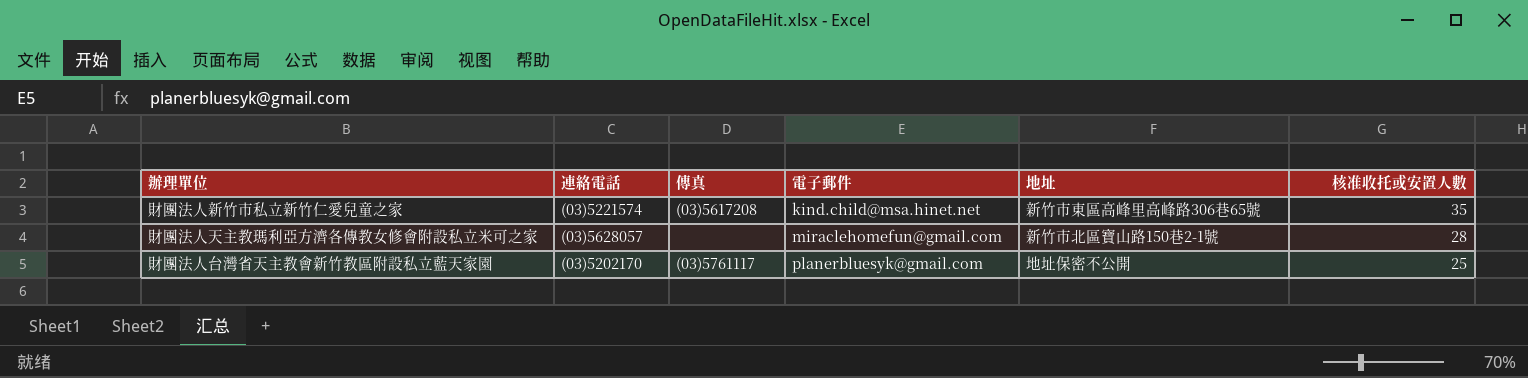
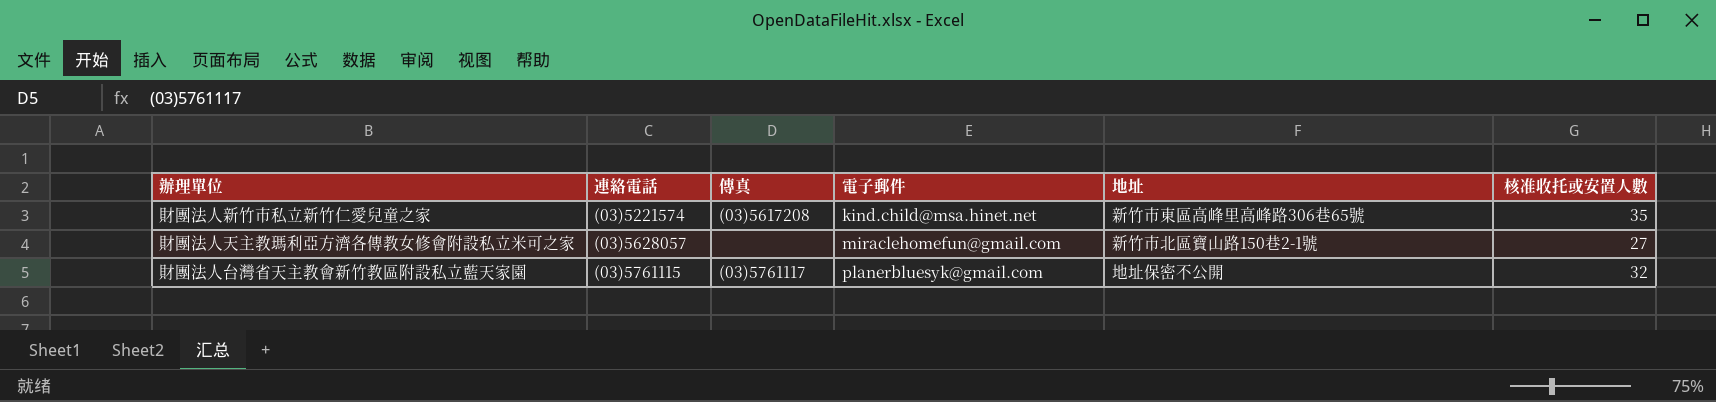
財團法人天主教瑪利亞方濟各傳教女修會附設私立米可之家 | 核准收托或安置人數: 28 -> 27
財團法人台灣省天主教會新竹教區附設私立藍天家園 | 連絡電話: (03)5202170 -> (03)5761115
財團法人台灣省天主教會新竹教區附設私立藍天家園 | 核准收托或安置人數: 25 -> 32

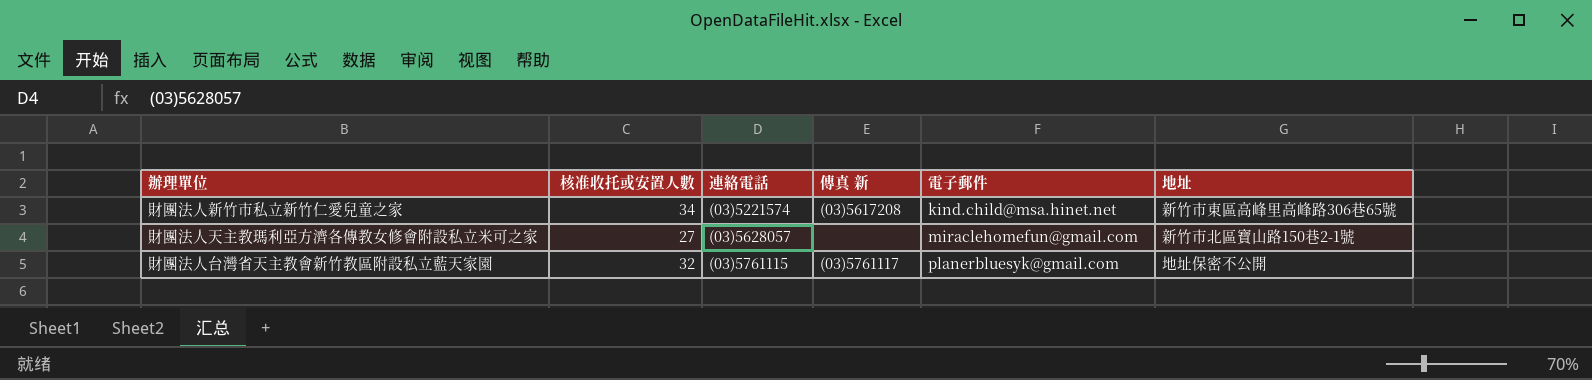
column 核准收托或安置人數 | position: 6 -> 2
column name: 傳真 -> 傳真 新
財團法人新竹市私立新竹仁愛兒童之家 | 核准收托或安置人數: 35 -> 34

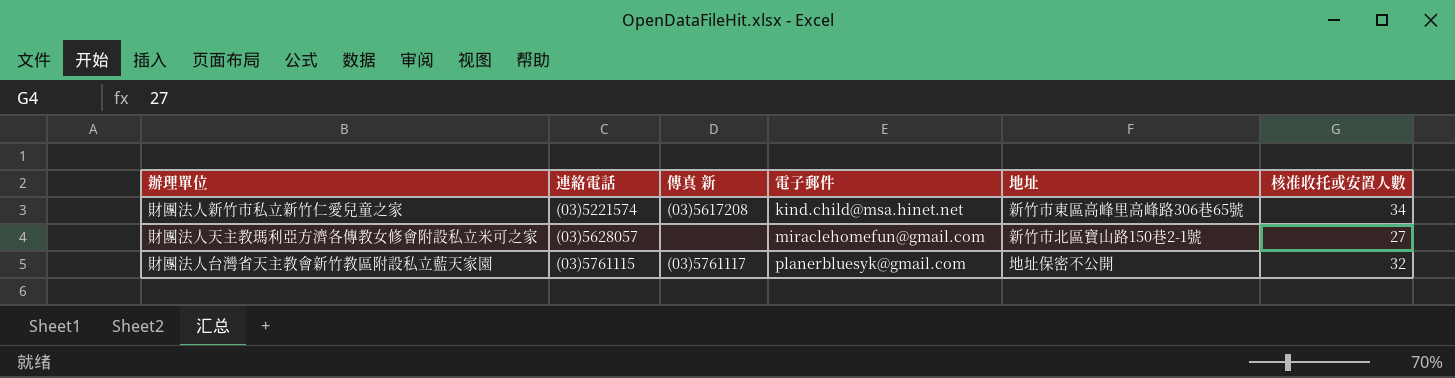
column 核准收托或安置人數 | position: 2 -> 6

